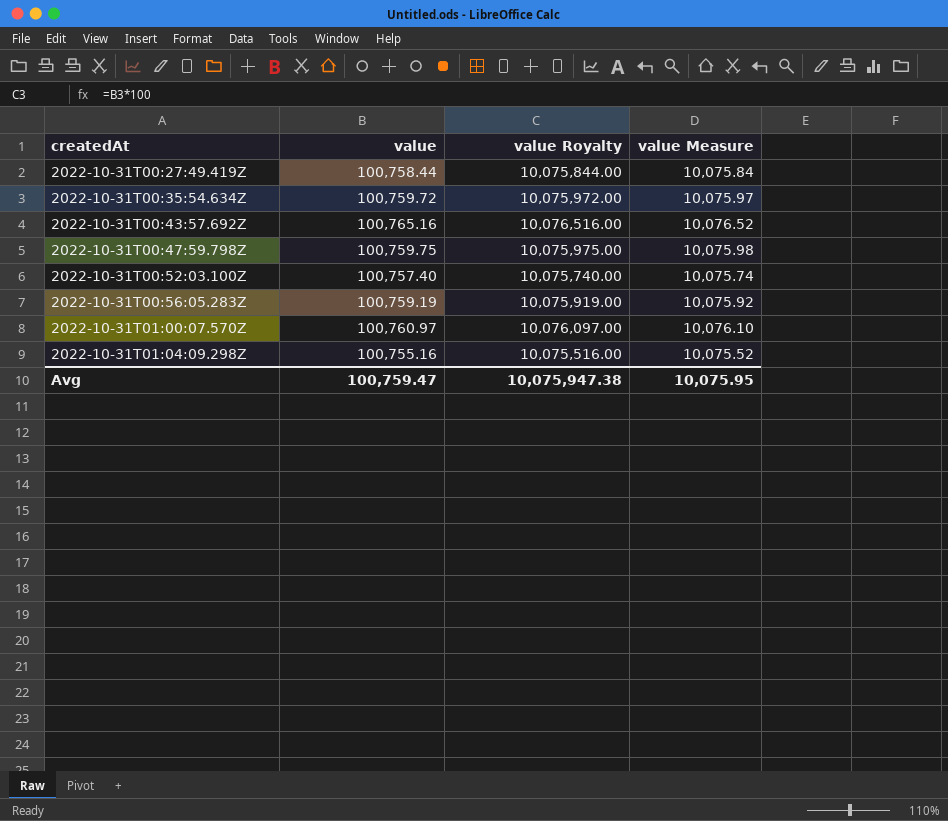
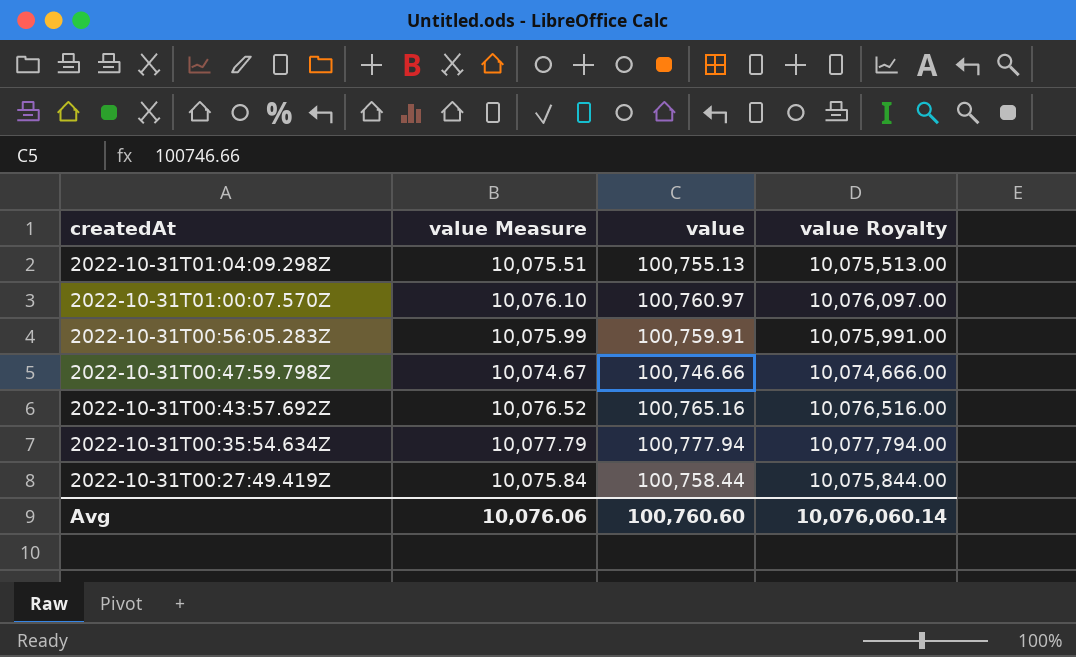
row order: createdAt ascending -> createdAt descending
column value Measure | position: 4 -> 2
row 2022-10-31T00:52:03.100Z: 100,757.40 | 10,075,740.00 | 10,075.74 -> none
2022-10-31T01:04:09.298Z | value Measure: 10,075.52 -> 10,075.51
2022-10-31T01:04:09.298Z | value: 100,755.16 -> 100,755.13
2022-10-31T01:04:09.298Z | value Royalty: 10,075,516.00 -> 10,075,513.00
2022-10-31T00:56:05.283Z | value Measure: 10,075.92 -> 10,075.99
2022-10-31T00:56:05.283Z | value: 100,759.19 -> 100,759.91
2022-10-31T00:56:05.283Z | value Royalty: 10,075,919.00 -> 10,075,991.00
2022-10-31T00:47:59.798Z | value Measure: 10,075.98 -> 10,074.67
2022-10-31T00:47:59.798Z | value: 100,759.75 -> 100,746.66
2022-10-31T00:47:59.798Z | value Royalty: 10,075,975.00 -> 10,074,666.00
2022-10-31T00:35:54.634Z | value Measure: 10,075.97 -> 10,077.79
2022-10-31T00:35:54.634Z | value: 100,759.72 -> 100,777.94
2022-10-31T00:35:54.634Z | value Royalty: 10,075,972.00 -> 10,077,794.00
Avg | value Measure: 10,075.95 -> 10,076.06
Avg | value: 100,759.47 -> 100,760.60
Avg | value Royalty: 10,075,947.38 -> 10,076,060.14

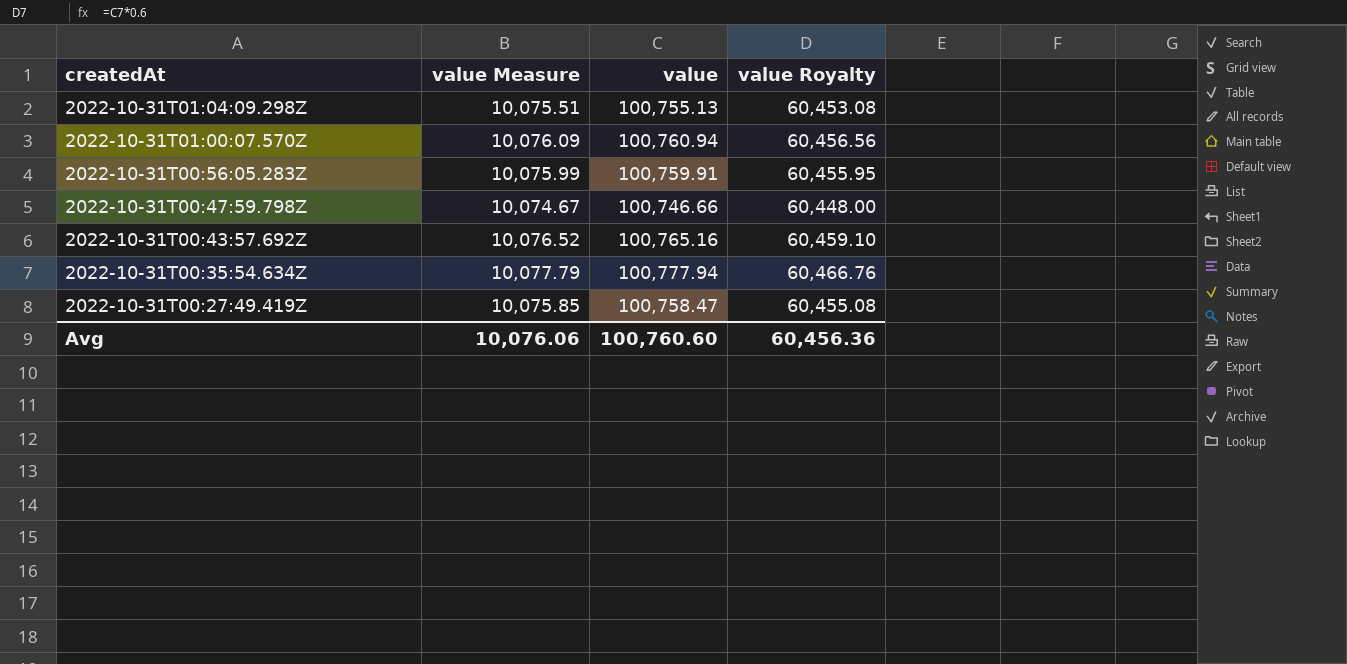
column value Royalty | formula: [value] * 100 -> [value] * 0.6
2022-10-31T01:00:07.570Z | value Measure: 10,076.10 -> 10,076.09
2022-10-31T01:00:07.570Z | value: 100,760.97 -> 100,760.94
2022-10-31T00:27:49.419Z | value Measure: 10,075.84 -> 10,075.85
2022-10-31T00:27:49.419Z | value: 100,758.44 -> 100,758.47
Avg | value Royalty: 10,076,060.14 -> 60,456.36

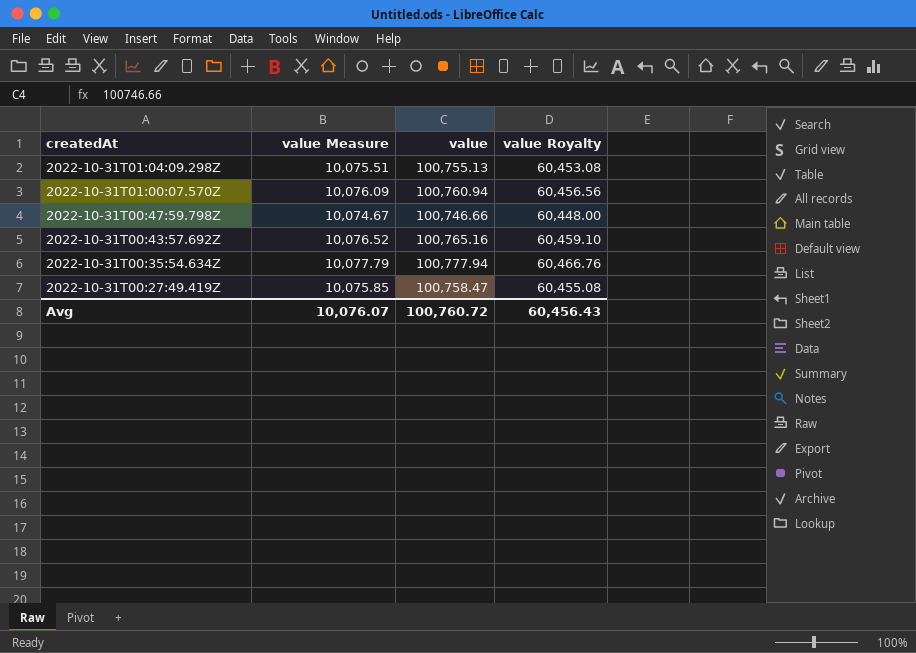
row 2022-10-31T00:56:05.283Z: 10,075.99 | 100,759.91 | 60,455.95 -> none
Avg | value Measure: 10,076.06 -> 10,076.07
Avg | value: 100,760.60 -> 100,760.72
Avg | value Royalty: 60,456.36 -> 60,456.43

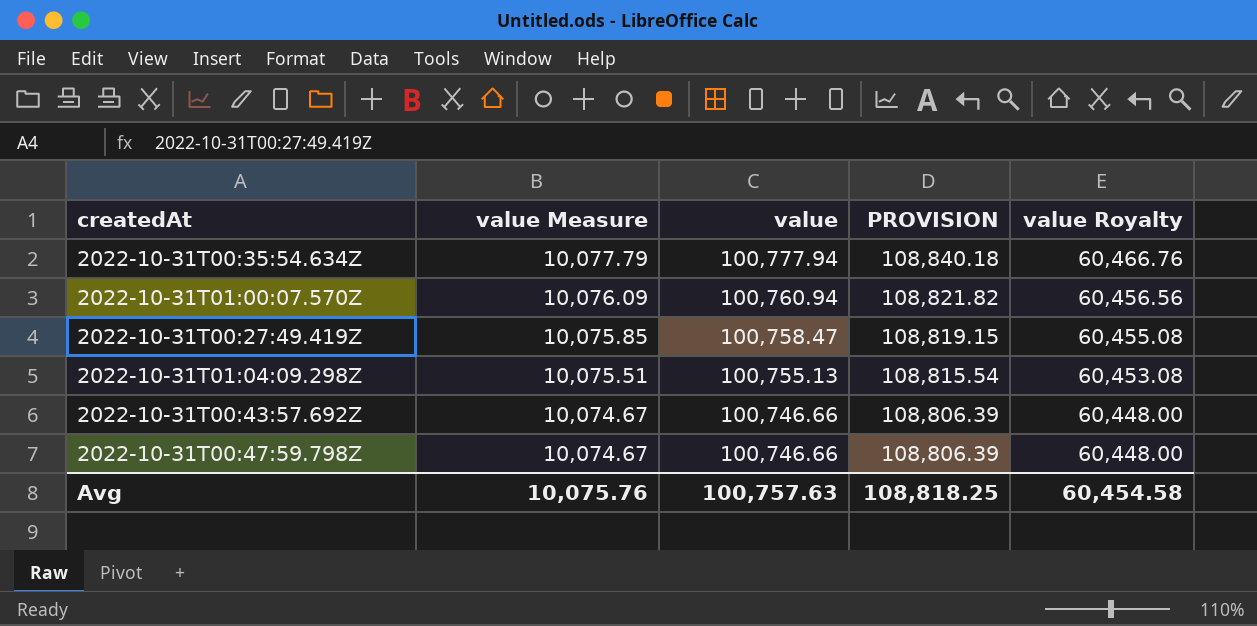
row order: createdAt descending -> value Measure descending
column PROVISION | formula: none -> [value] * 1.08
2022-10-31T00:43:57.692Z | value Measure: 10,076.52 -> 10,074.67
2022-10-31T00:43:57.692Z | value: 100,765.16 -> 100,746.66
2022-10-31T00:43:57.692Z | value Royalty: 60,459.10 -> 60,448.00
Avg | value Measure: 10,076.07 -> 10,075.76
Avg | value: 100,760.72 -> 100,757.63
Avg | value Royalty: 60,456.43 -> 60,454.58

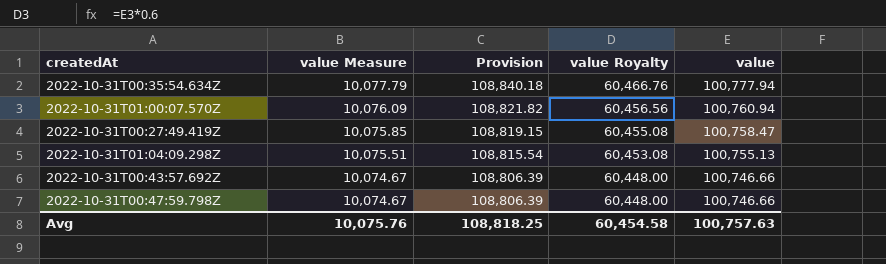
column name: PROVISION -> Provision
column value | position: 3 -> 5

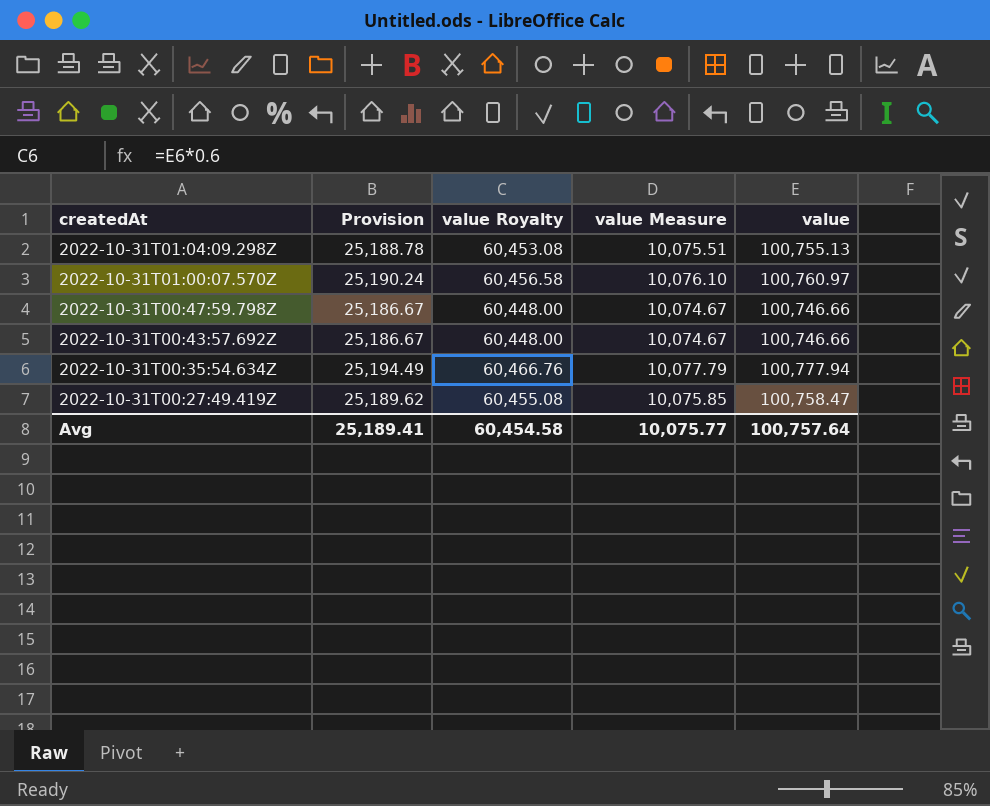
row order: value Measure descending -> createdAt descending
column Provision | formula: [value] * 1.08 -> [value] * 0.25
column value Measure | position: 2 -> 4
2022-10-31T01:00:07.570Z | value Royalty: 60,456.56 -> 60,456.58
2022-10-31T01:00:07.570Z | value Measure: 10,076.09 -> 10,076.10
2022-10-31T01:00:07.570Z | value: 100,760.94 -> 100,760.97
Avg | Provision: 108,818.25 -> 25,189.41
Avg | value Measure: 10,075.76 -> 10,075.77
Avg | value: 100,757.63 -> 100,757.64

